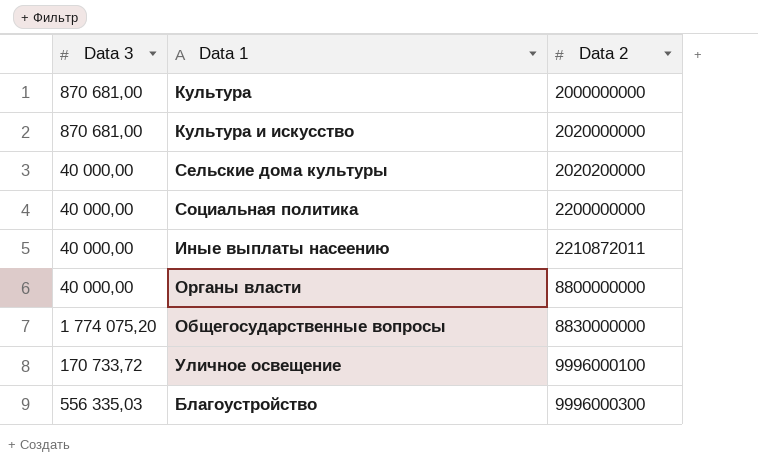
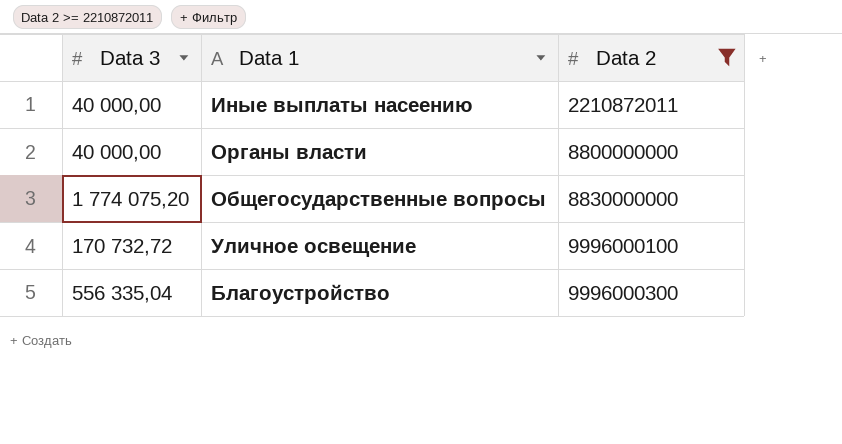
filter: none -> Data 2 >= 2210872011
Уличное освещение | Data 3: 170 733,72 -> 170 732,72
Благоустройство | Data 3: 556 335,03 -> 556 335,04

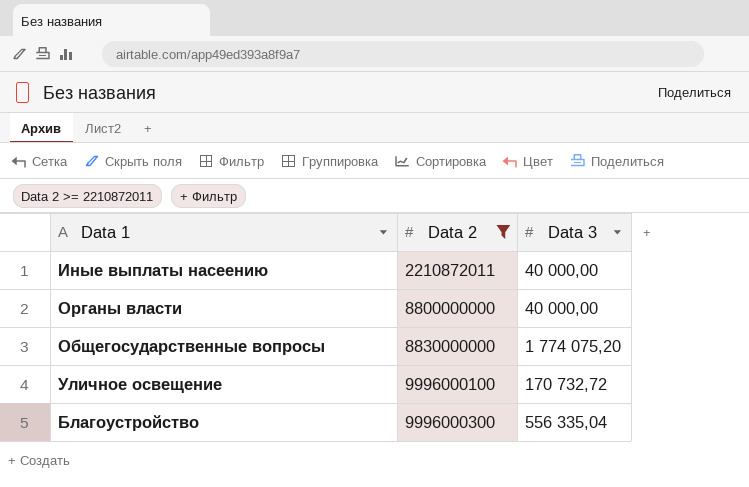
column Data 3 | position: 1 -> 3

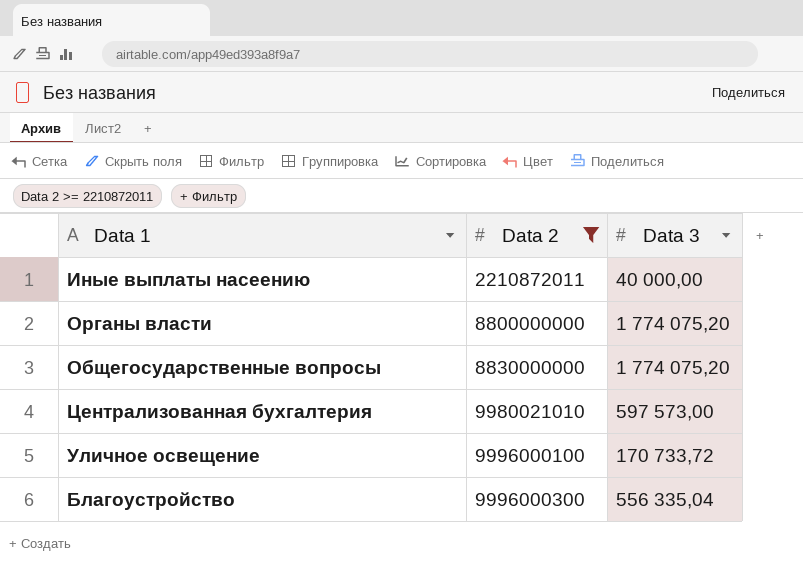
Органы власти | Data 3: 40 000,00 -> 1 774 075,20
row Централизованная бухгалтерия: none -> 9980021010 | 597 573,00
Уличное освещение | Data 3: 170 732,72 -> 170 733,72

